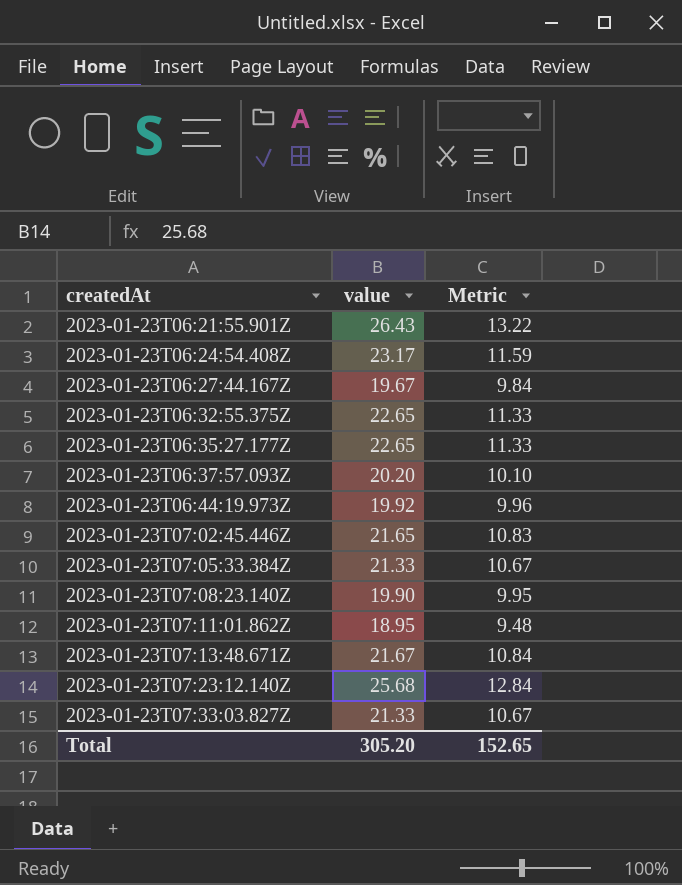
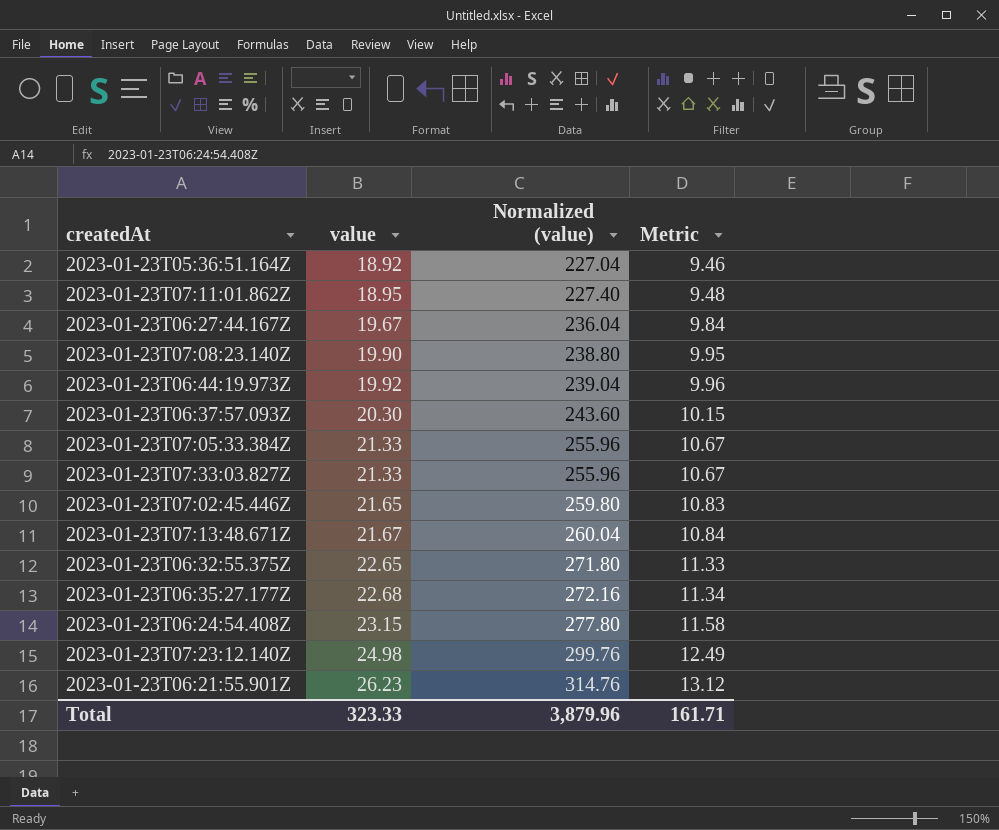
row order: createdAt ascending -> value ascending
column Normalized (value) | formula: none -> [value] * 12
row 2023-01-23T05:36:51.164Z: none -> 18.92 | 227.04 | 9.46
2023-01-23T06:37:57.093Z | value: 20.20 -> 20.30
2023-01-23T06:37:57.093Z | Metric: 10.10 -> 10.15
2023-01-23T06:35:27.177Z | value: 22.65 -> 22.68
2023-01-23T06:35:27.177Z | Metric: 11.33 -> 11.34
2023-01-23T06:24:54.408Z | value: 23.17 -> 23.15
2023-01-23T06:24:54.408Z | Metric: 11.59 -> 11.58
2023-01-23T07:23:12.140Z | value: 25.68 -> 24.98
2023-01-23T07:23:12.140Z | Metric: 12.84 -> 12.49
2023-01-23T06:21:55.901Z | value: 26.43 -> 26.23
2023-01-23T06:21:55.901Z | Metric: 13.22 -> 13.12
Total | value: 305.20 -> 323.33
Total | Metric: 152.65 -> 161.71

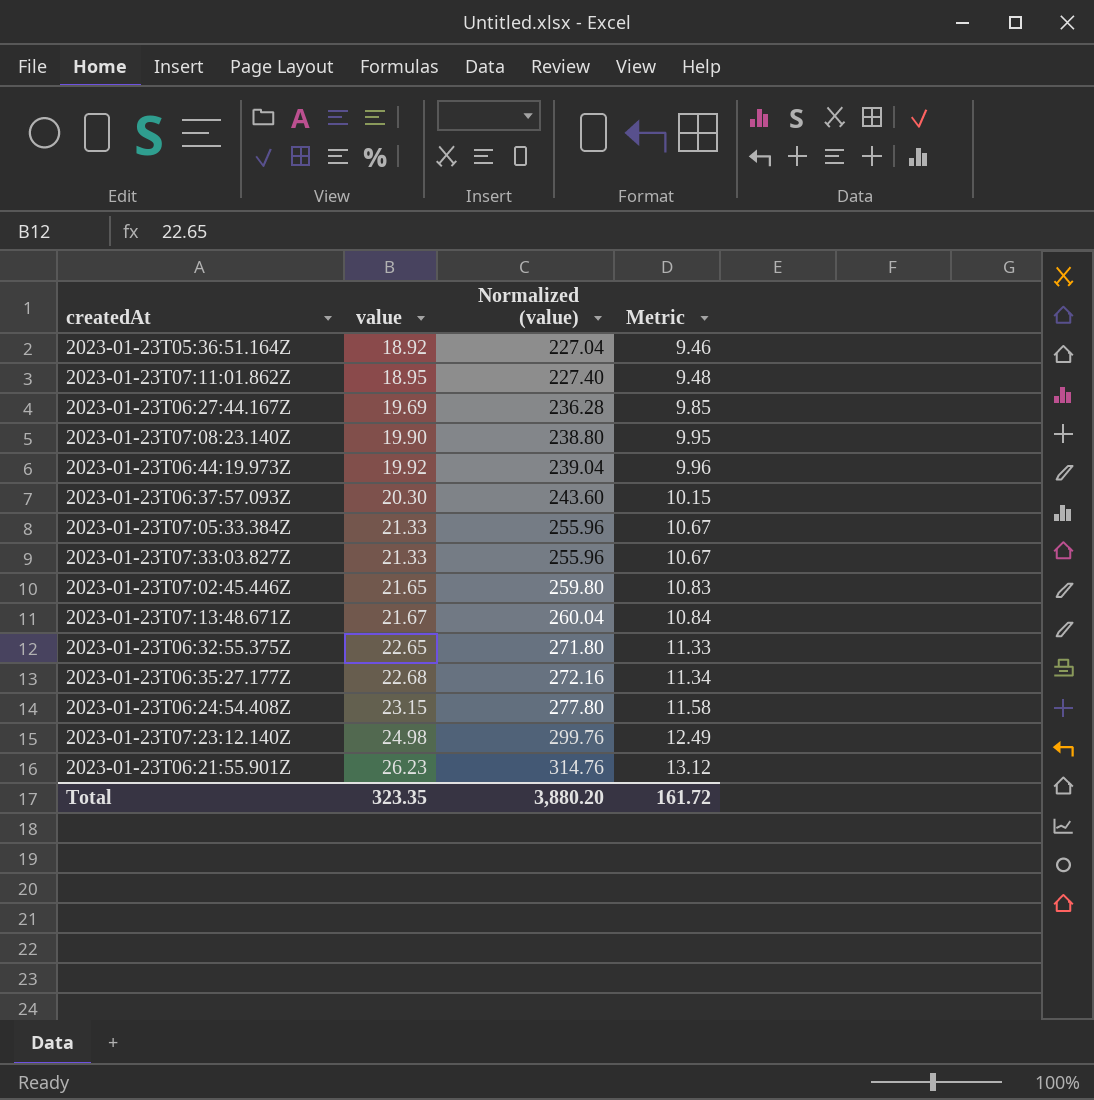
2023-01-23T06:27:44.167Z | value: 19.67 -> 19.69
2023-01-23T06:27:44.167Z | Normalized (value): 236.04 -> 236.28
2023-01-23T06:27:44.167Z | Metric: 9.84 -> 9.85
Total | value: 323.33 -> 323.35
Total | Normalized (value): 3,879.96 -> 3,880.20
Total | Metric: 161.71 -> 161.72

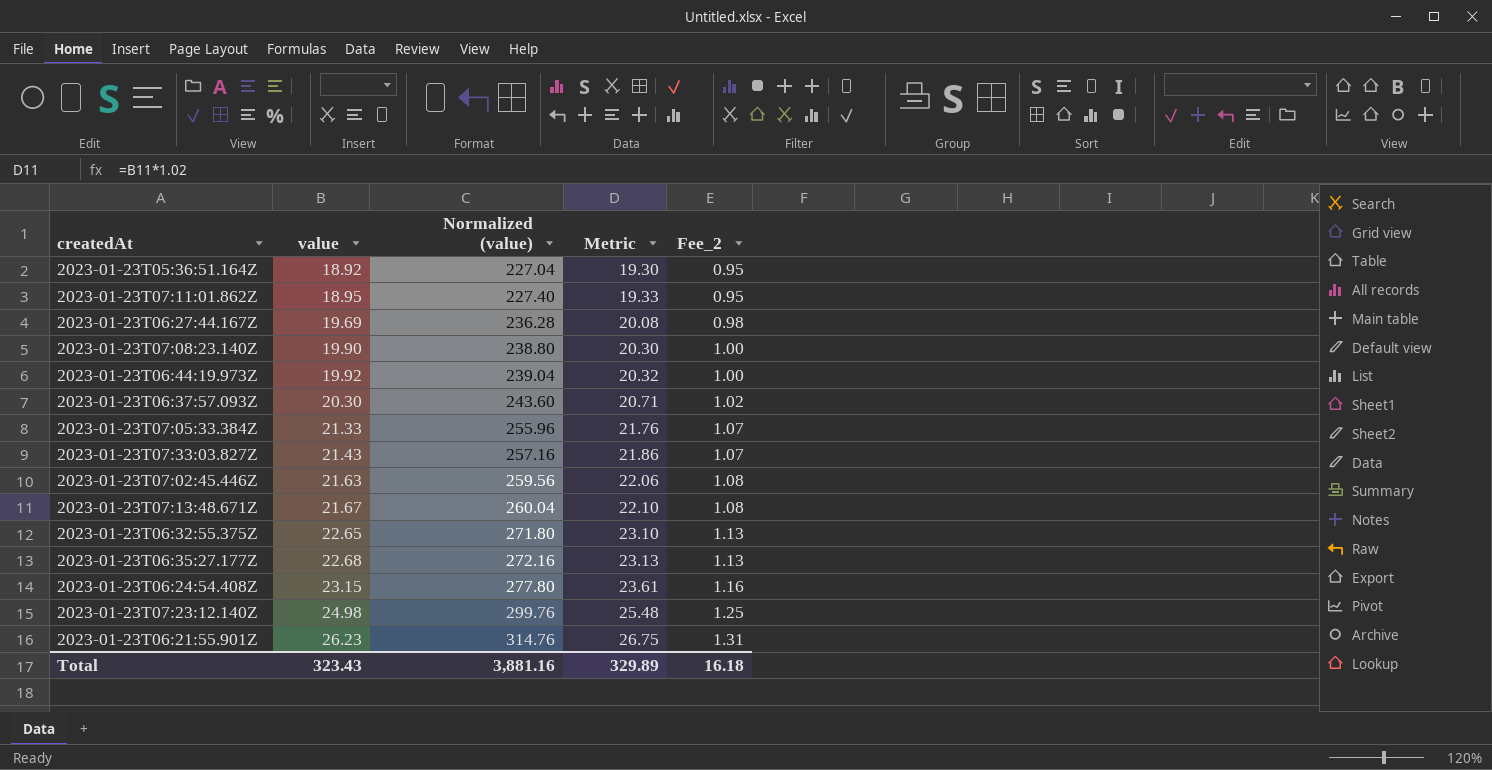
column Metric | formula: [value] * 0.5 -> [value] * 1.02
column Fee_2 | formula: none -> [value] * 0.05
2023-01-23T07:33:03.827Z | value: 21.33 -> 21.43
2023-01-23T07:33:03.827Z | Normalized (value): 255.96 -> 257.16
2023-01-23T07:02:45.446Z | value: 21.65 -> 21.63
2023-01-23T07:02:45.446Z | Normalized (value): 259.80 -> 259.56
Total | value: 323.35 -> 323.43
Total | Normalized (value): 3,880.20 -> 3,881.16
Total | Metric: 161.72 -> 329.89

